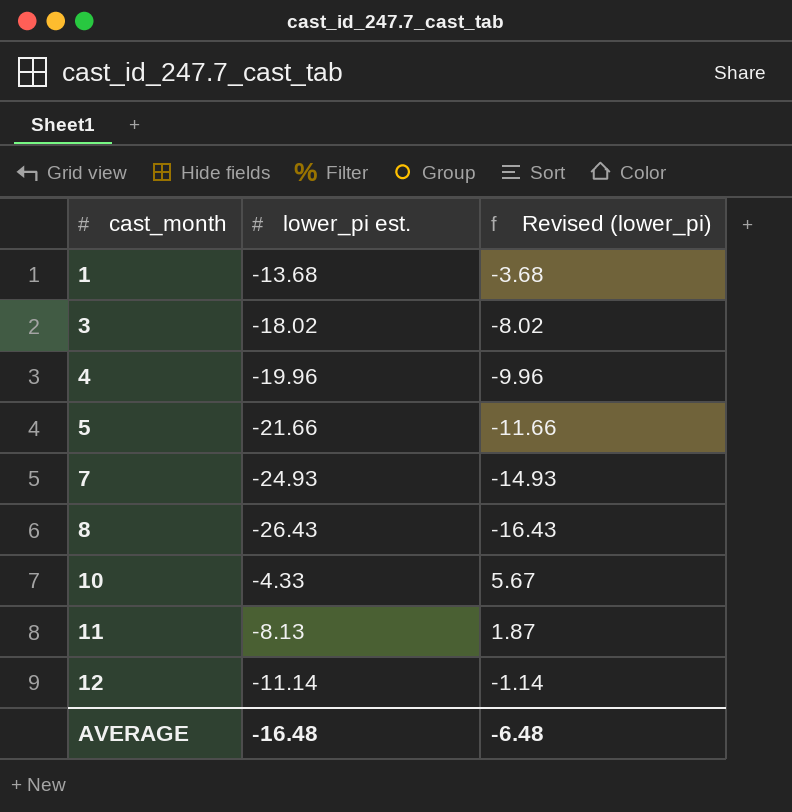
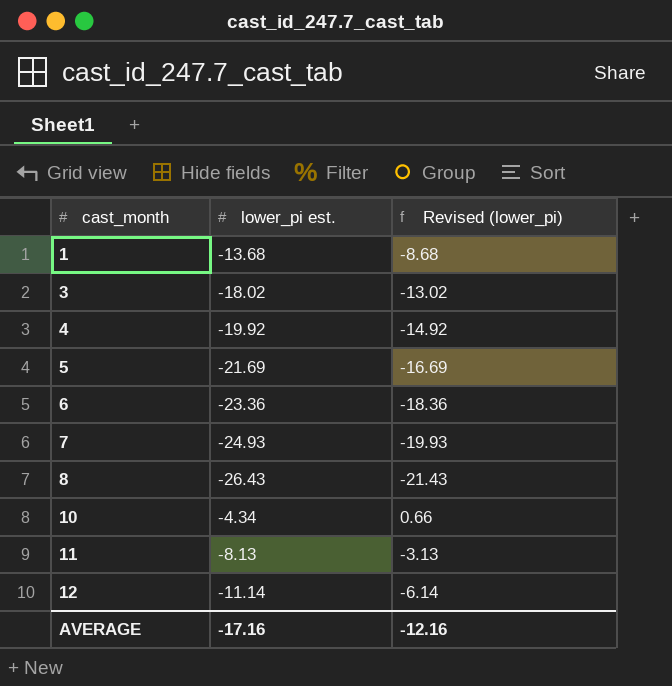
column Revised (lower_pi) | formula: [lower_pi est.] + 10 -> [lower_pi est.] + 5
4 | lower_pi est.: -19.96 -> -19.92
5 | lower_pi est.: -21.66 -> -21.69
row 6: none -> -23.36 | -18.36
10 | lower_pi est.: -4.33 -> -4.34
AVERAGE | lower_pi est.: -16.48 -> -17.16
AVERAGE | Revised (lower_pi): -6.48 -> -12.16

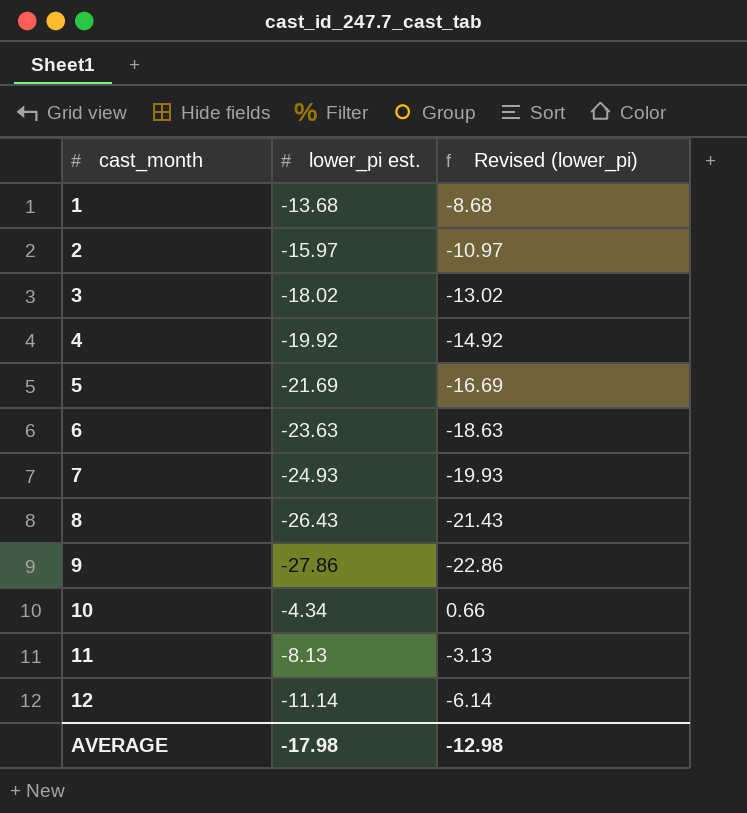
row 2: none -> -15.97 | -10.97
6 | lower_pi est.: -23.36 -> -23.63
6 | Revised (lower_pi): -18.36 -> -18.63
row 9: none -> -27.86 | -22.86
AVERAGE | lower_pi est.: -17.16 -> -17.98
AVERAGE | Revised (lower_pi): -12.16 -> -12.98

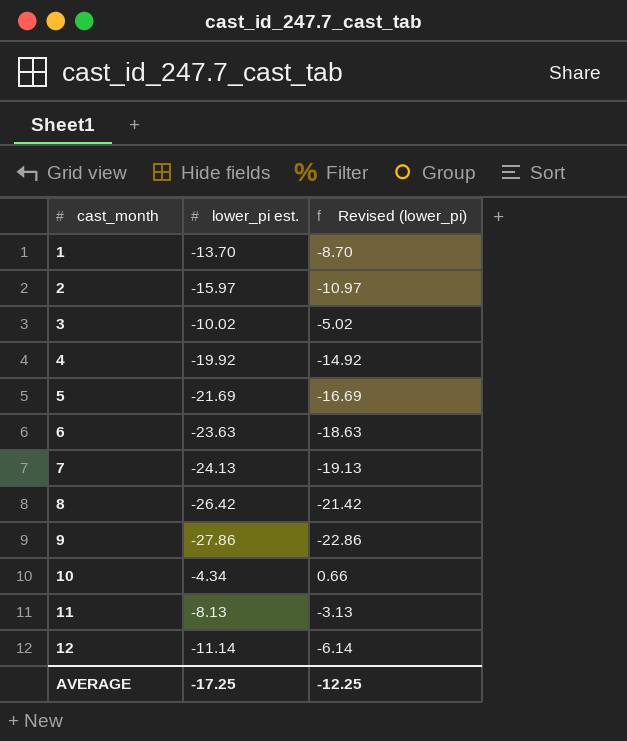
1 | lower_pi est.: -13.68 -> -13.70
1 | Revised (lower_pi): -8.68 -> -8.70
3 | lower_pi est.: -18.02 -> -10.02
3 | Revised (lower_pi): -13.02 -> -5.02
7 | lower_pi est.: -24.93 -> -24.13
7 | Revised (lower_pi): -19.93 -> -19.13
8 | lower_pi est.: -26.43 -> -26.42
8 | Revised (lower_pi): -21.43 -> -21.42
AVERAGE | lower_pi est.: -17.98 -> -17.25
AVERAGE | Revised (lower_pi): -12.98 -> -12.25

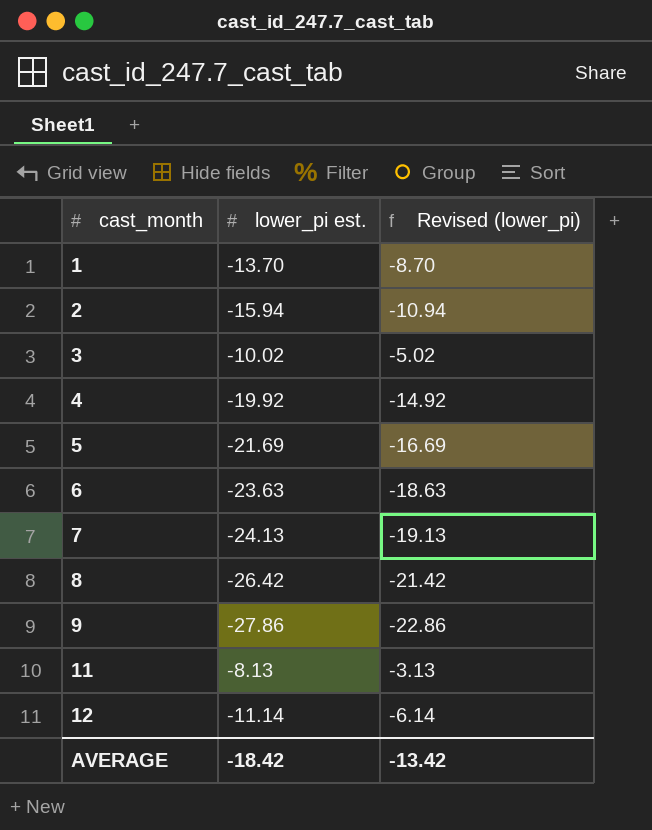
row 10: -4.34 | 0.66 -> none
2 | lower_pi est.: -15.97 -> -15.94
2 | Revised (lower_pi): -10.97 -> -10.94
AVERAGE | lower_pi est.: -17.25 -> -18.42
AVERAGE | Revised (lower_pi): -12.25 -> -13.42

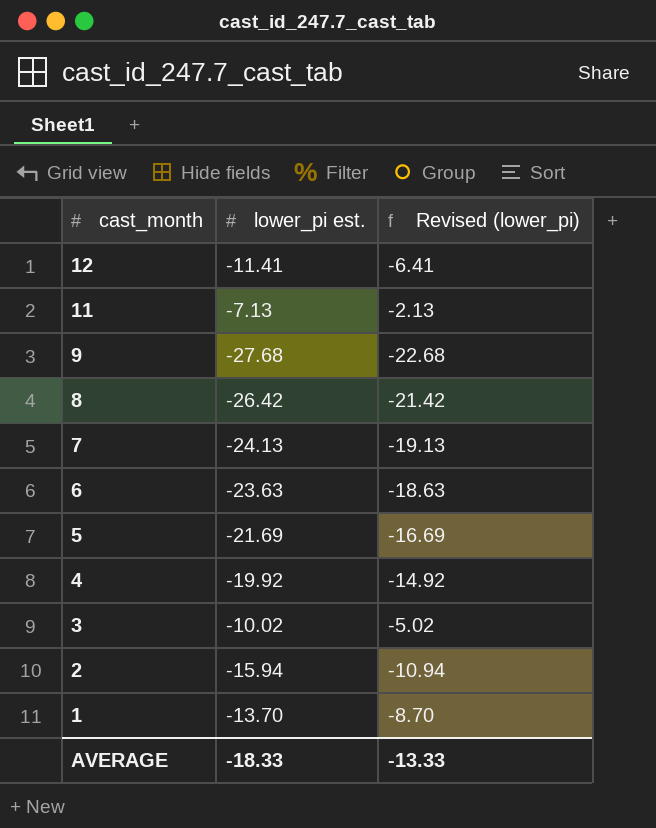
row order: cast_month ascending -> cast_month descending
12 | lower_pi est.: -11.14 -> -11.41
12 | Revised (lower_pi): -6.14 -> -6.41
11 | lower_pi est.: -8.13 -> -7.13
11 | Revised (lower_pi): -3.13 -> -2.13
9 | lower_pi est.: -27.86 -> -27.68
9 | Revised (lower_pi): -22.86 -> -22.68
AVERAGE | lower_pi est.: -18.42 -> -18.33
AVERAGE | Revised (lower_pi): -13.42 -> -13.33

